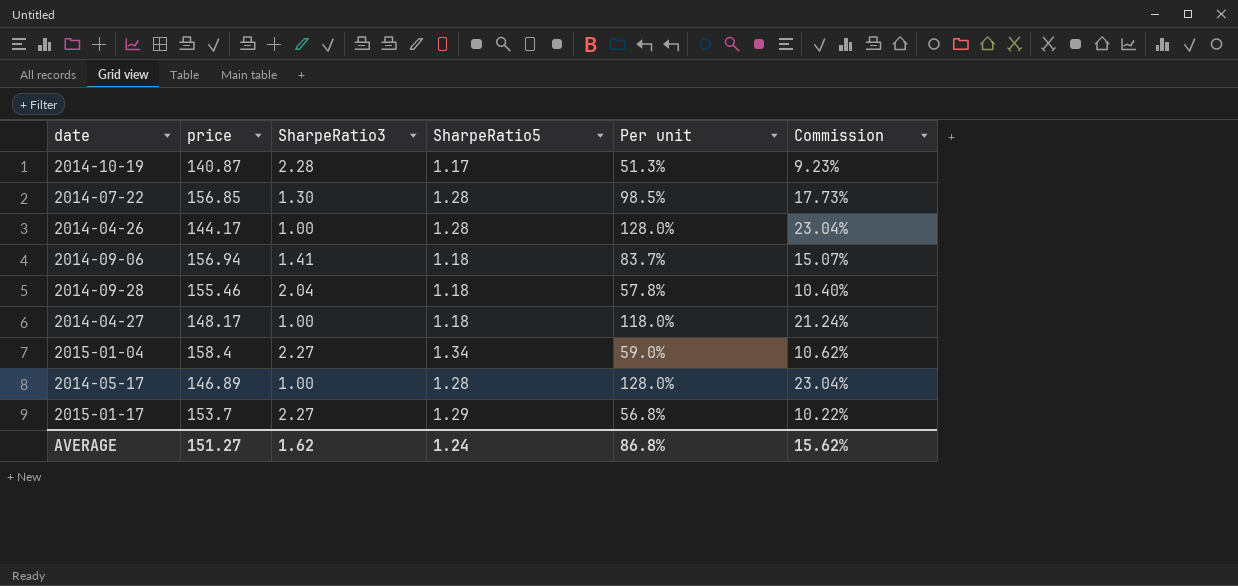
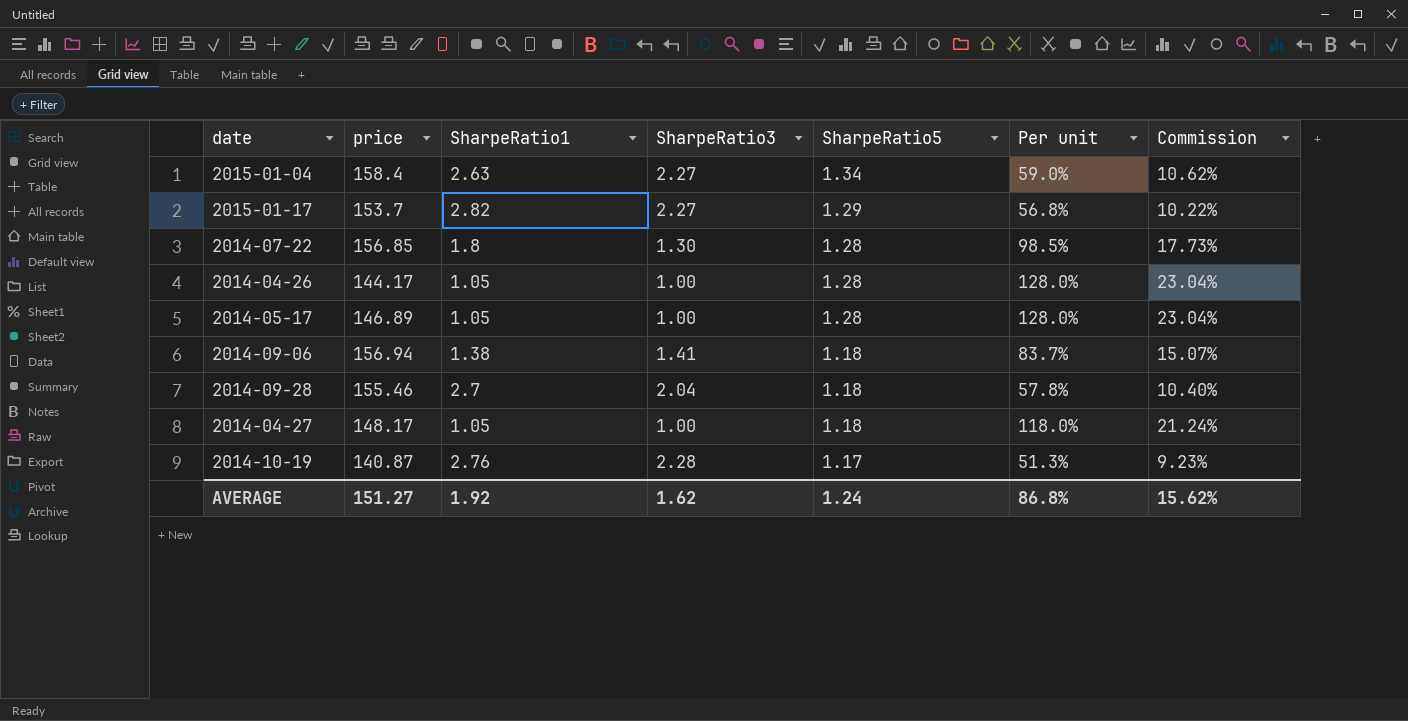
row order: none -> SharpeRatio5 descending
column SharpeRatio1 | position: none -> 3

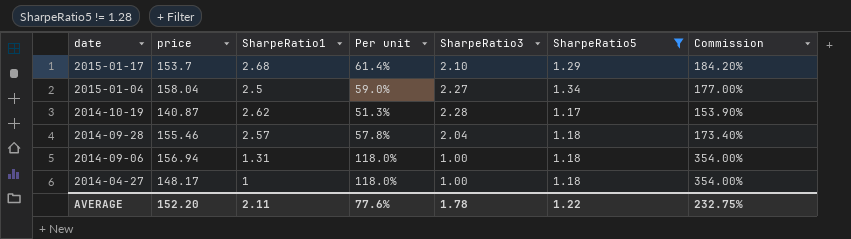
filter: none -> SharpeRatio5 != 1.28
row order: SharpeRatio5 descending -> date descending
column Per unit | position: 6 -> 4
column Commission | formula: [Per unit] * 0.18 -> [Per unit] * 3
2015-01-17 | SharpeRatio1: 2.82 -> 2.68
2015-01-17 | Per unit: 56.8% -> 61.4%
2015-01-17 | SharpeRatio3: 2.27 -> 2.10
2015-01-04 | price: 158.4 -> 158.04
2015-01-04 | SharpeRatio1: 2.63 -> 2.5
2014-10-19 | SharpeRatio1: 2.76 -> 2.62
2014-09-28 | SharpeRatio1: 2.7 -> 2.57
2014-09-06 | SharpeRatio1: 1.38 -> 1.31
2014-09-06 | Per unit: 83.7% -> 118.0%
2014-09-06 | SharpeRatio3: 1.41 -> 1.00
2014-04-27 | SharpeRatio1: 1.05 -> 1
AVERAGE | price: 151.27 -> 152.20
AVERAGE | SharpeRatio1: 1.92 -> 2.11
AVERAGE | Per unit: 86.8% -> 77.6%
AVERAGE | SharpeRatio3: 1.62 -> 1.78
AVERAGE | SharpeRatio5: 1.24 -> 1.22
AVERAGE | Commission: 15.62% -> 232.75%

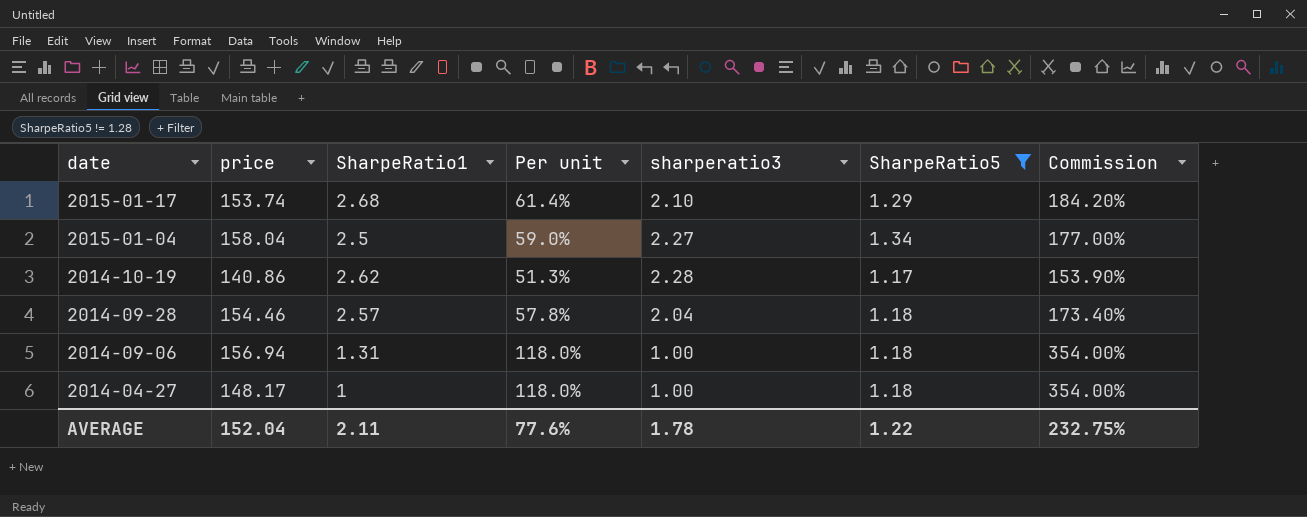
column name: SharpeRatio3 -> sharperatio3
2015-01-17 | price: 153.7 -> 153.74
2014-10-19 | price: 140.87 -> 140.86
2014-09-28 | price: 155.46 -> 154.46
AVERAGE | price: 152.20 -> 152.04

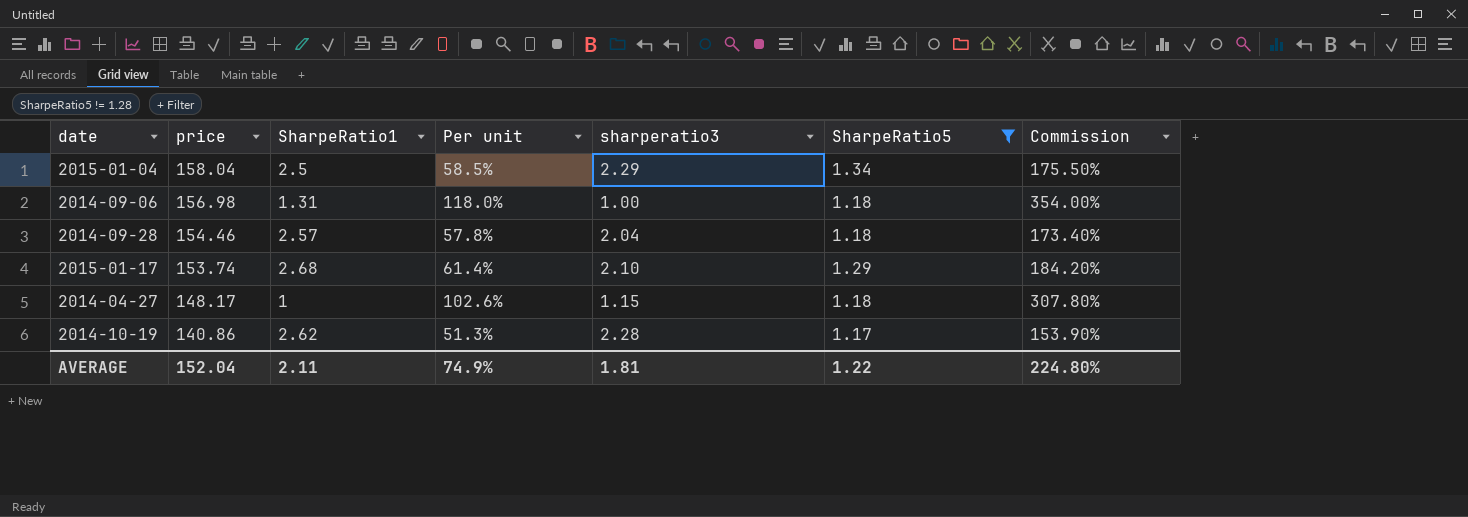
row order: date descending -> price descending
2015-01-04 | Per unit: 59.0% -> 58.5%
2015-01-04 | sharperatio3: 2.27 -> 2.29
2015-01-04 | Commission: 177.00% -> 175.50%
2014-09-06 | price: 156.94 -> 156.98
2014-04-27 | Per unit: 118.0% -> 102.6%
2014-04-27 | sharperatio3: 1.00 -> 1.15
2014-04-27 | Commission: 354.00% -> 307.80%
AVERAGE | Per unit: 77.6% -> 74.9%
AVERAGE | sharperatio3: 1.78 -> 1.81
AVERAGE | Commission: 232.75% -> 224.80%

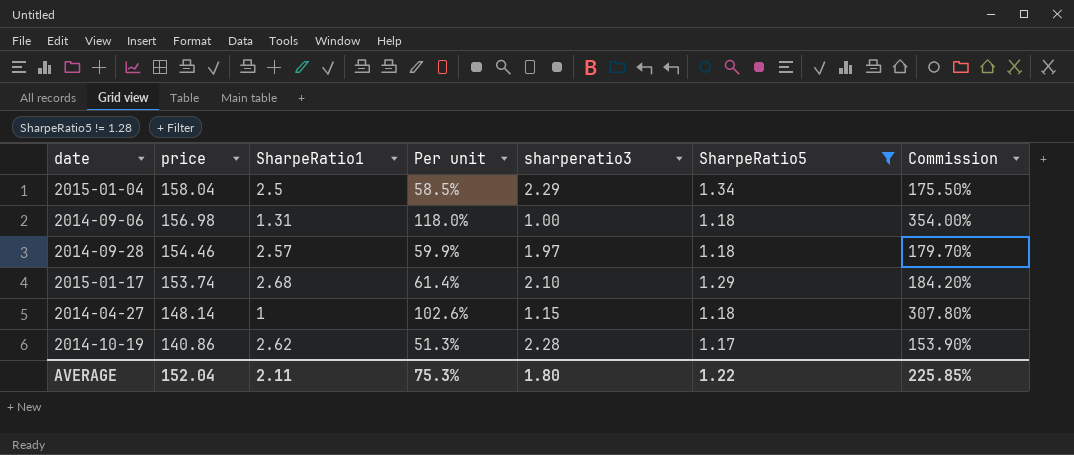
2014-09-28 | Per unit: 57.8% -> 59.9%
2014-09-28 | sharperatio3: 2.04 -> 1.97
2014-09-28 | Commission: 173.40% -> 179.70%
2014-04-27 | price: 148.17 -> 148.14
AVERAGE | Per unit: 74.9% -> 75.3%
AVERAGE | sharperatio3: 1.81 -> 1.80
AVERAGE | Commission: 224.80% -> 225.85%

